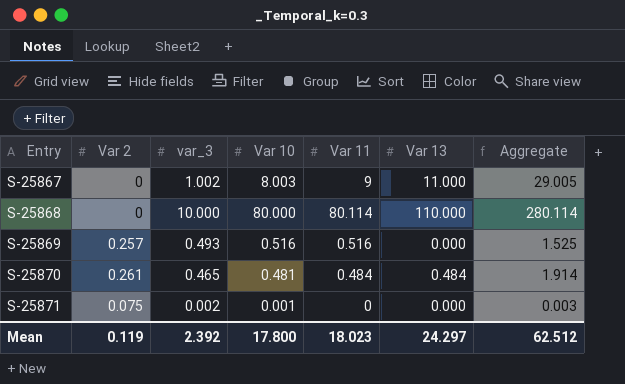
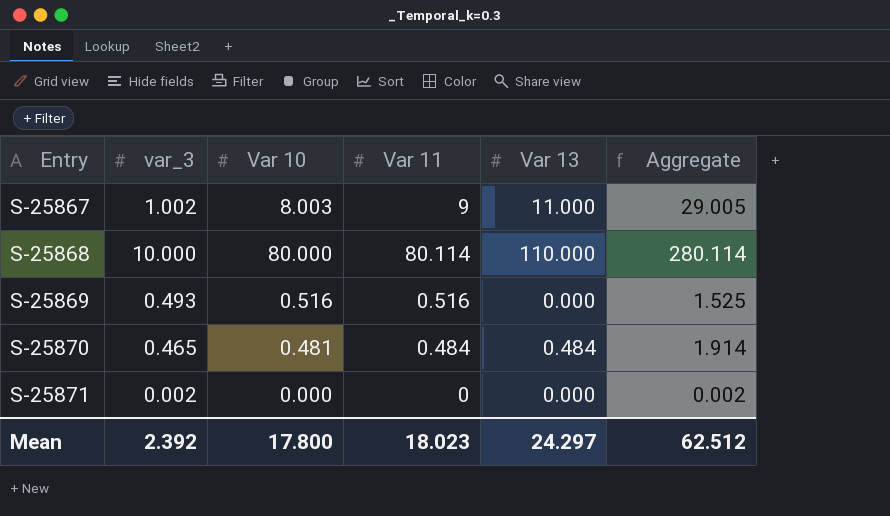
column Var 2 | position: 2 -> none
S-25871 | Var 10: 0.001 -> 0.000
S-25871 | Aggregate: 0.003 -> 0.002

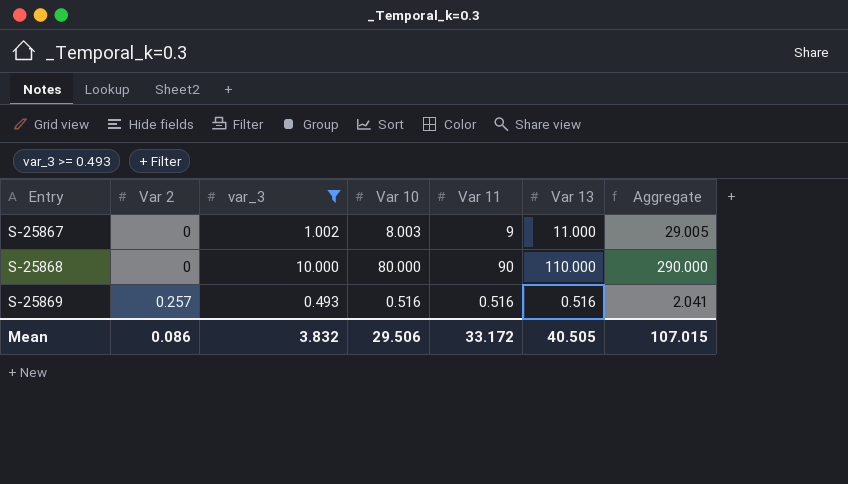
filter: none -> var_3 >= 0.493
column Var 2 | position: none -> 2
S-25868 | Var 11: 80.114 -> 90
S-25868 | Aggregate: 280.114 -> 290.000
S-25869 | Var 13: 0.000 -> 0.516
S-25869 | Aggregate: 1.525 -> 2.041
Mean | var_3: 2.392 -> 3.832
Mean | Var 10: 17.800 -> 29.506
Mean | Var 11: 18.023 -> 33.172
Mean | Var 13: 24.297 -> 40.505
Mean | Aggregate: 62.512 -> 107.015

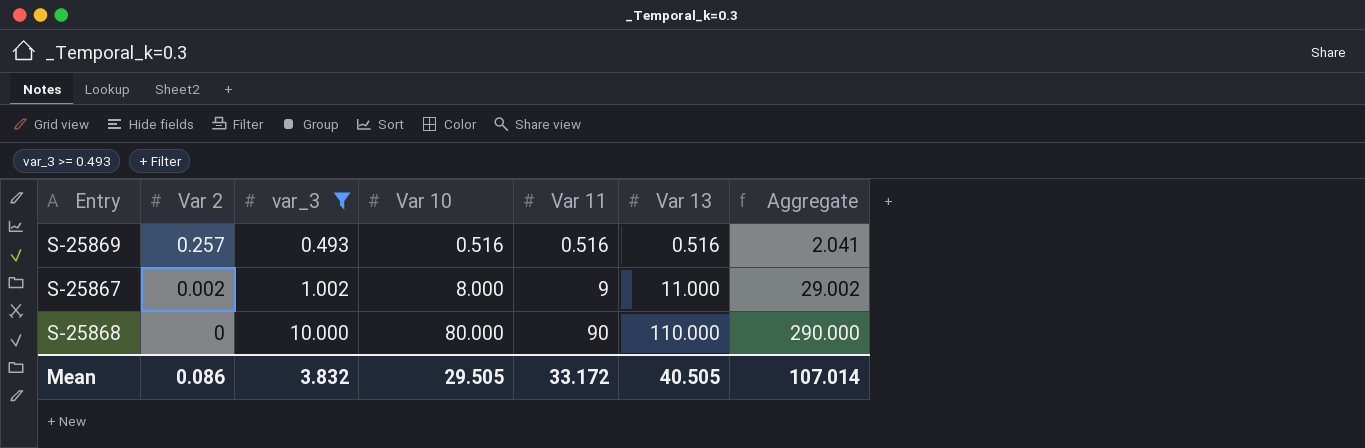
row order: Entry ascending -> Var 2 descending
S-25867 | Var 2: 0 -> 0.002
S-25867 | Var 10: 8.003 -> 8.000
S-25867 | Aggregate: 29.005 -> 29.002
Mean | Var 10: 29.506 -> 29.505
Mean | Aggregate: 107.015 -> 107.014

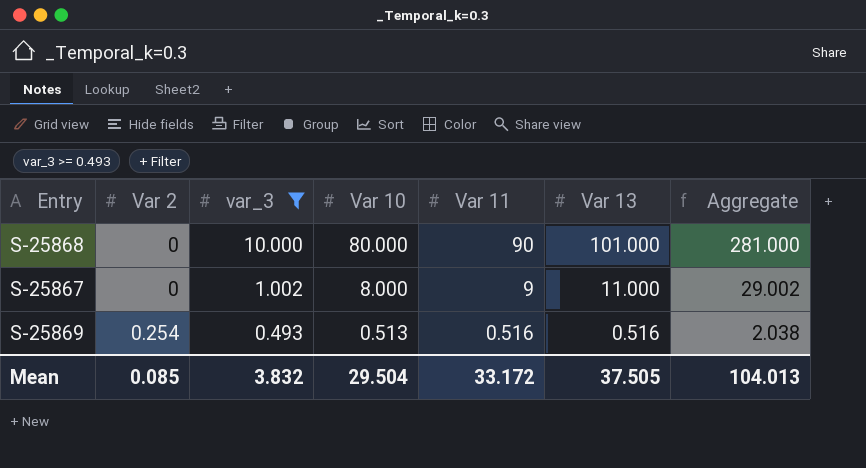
row order: Var 2 descending -> Var 2 ascending
S-25868 | Var 13: 110.000 -> 101.000
S-25868 | Aggregate: 290.000 -> 281.000
S-25867 | Var 2: 0.002 -> 0
S-25869 | Var 2: 0.257 -> 0.254
S-25869 | Var 10: 0.516 -> 0.513
S-25869 | Aggregate: 2.041 -> 2.038
Mean | Var 2: 0.086 -> 0.085
Mean | Var 10: 29.505 -> 29.504
Mean | Var 13: 40.505 -> 37.505
Mean | Aggregate: 107.014 -> 104.013

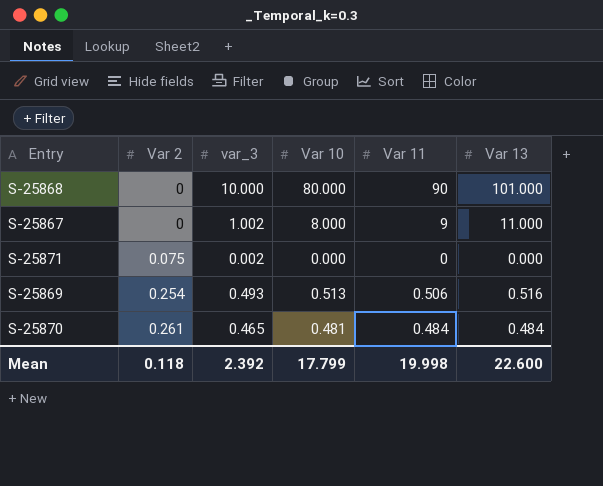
filter: var_3 >= 0.493 -> none
column Aggregate | formula: [var_3] + [Var 10] + [Var 11] + [Var 13] -> none
S-25869 | Var 11: 0.516 -> 0.506
Mean | Var 2: 0.085 -> 0.118
Mean | var_3: 3.832 -> 2.392
Mean | Var 10: 29.504 -> 17.799
Mean | Var 11: 33.172 -> 19.998
Mean | Var 13: 37.505 -> 22.600

